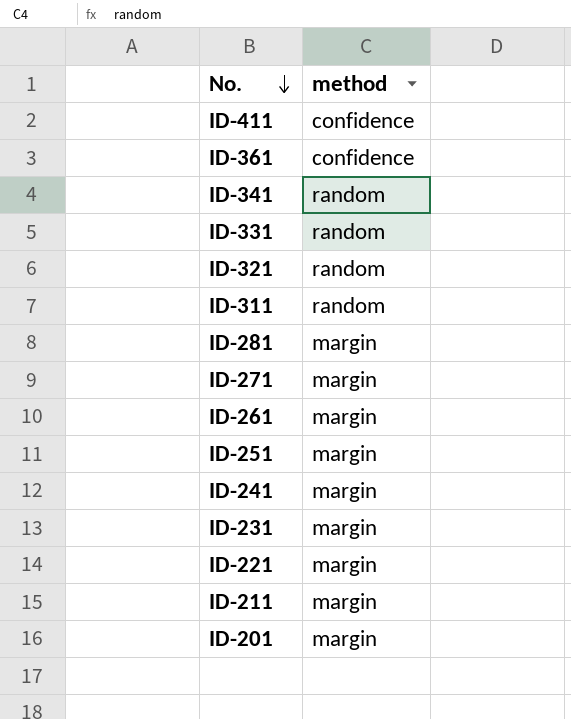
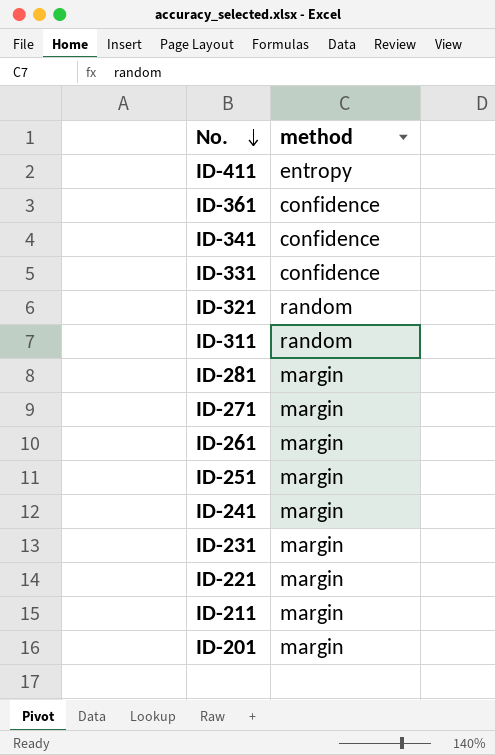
ID-411 | method: confidence -> entropy
ID-341 | method: random -> confidence
ID-331 | method: random -> confidence

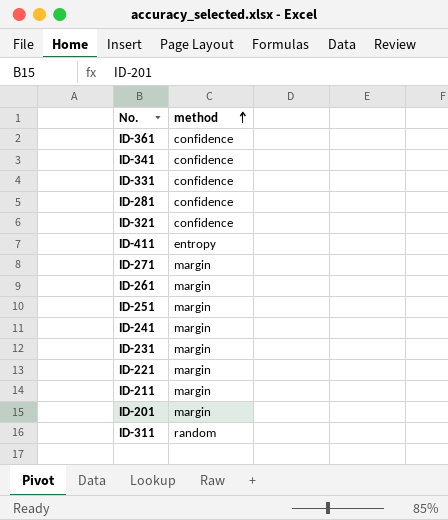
row order: No. descending -> method ascending
ID-281 | method: margin -> confidence
ID-321 | method: random -> confidence

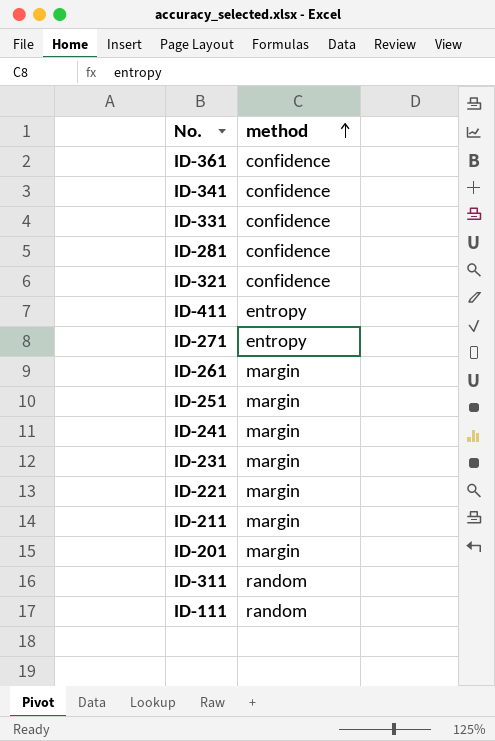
ID-271 | method: margin -> entropy
row ID-111: none -> random

